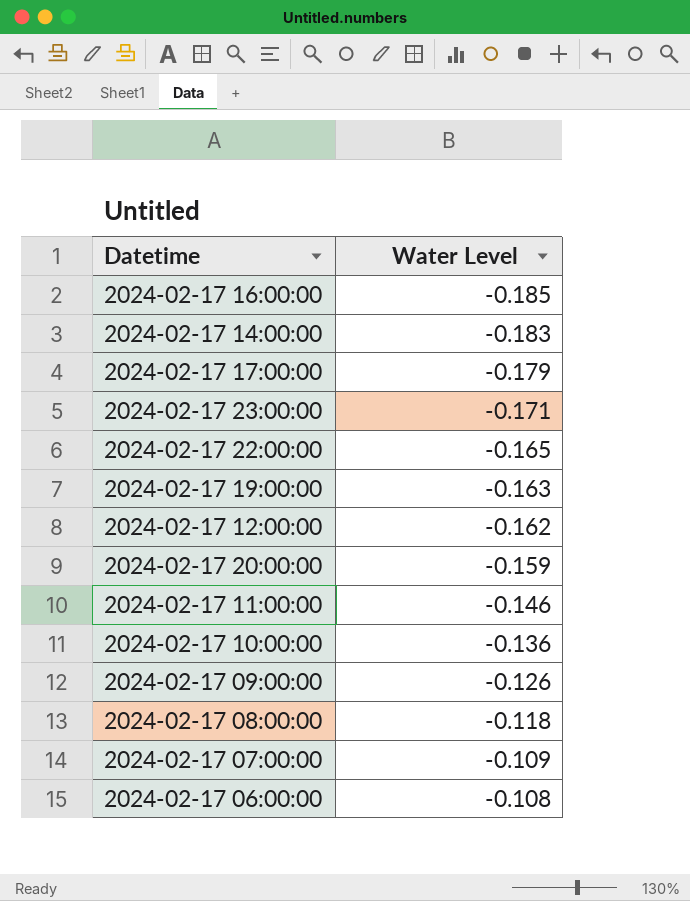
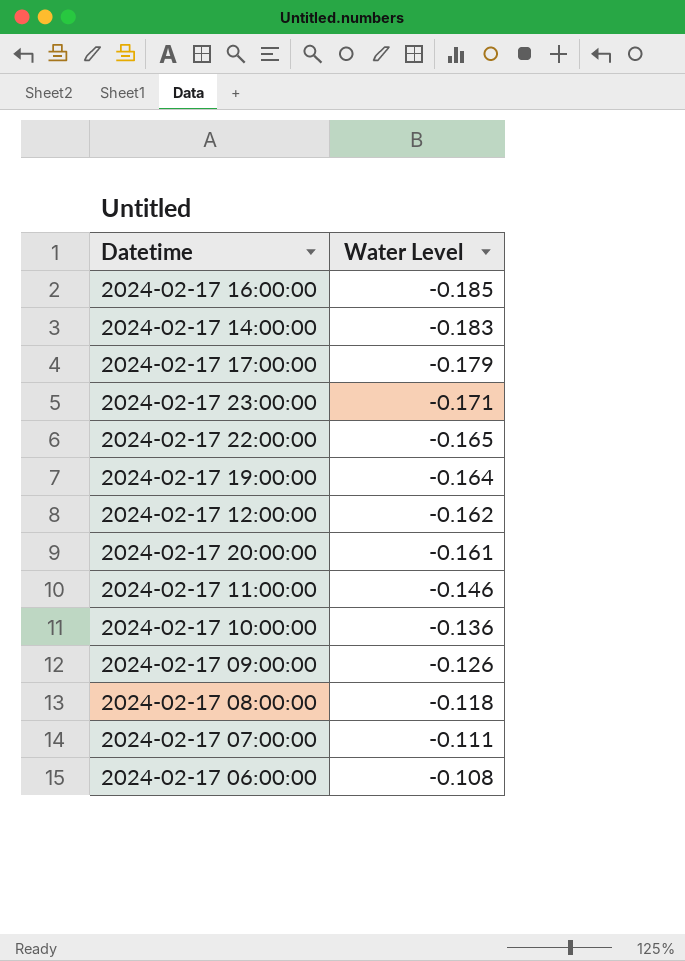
2024-02-17 19:00:00 | Water Level: -0.163 -> -0.164
2024-02-17 20:00:00 | Water Level: -0.159 -> -0.161
2024-02-17 07:00:00 | Water Level: -0.109 -> -0.111

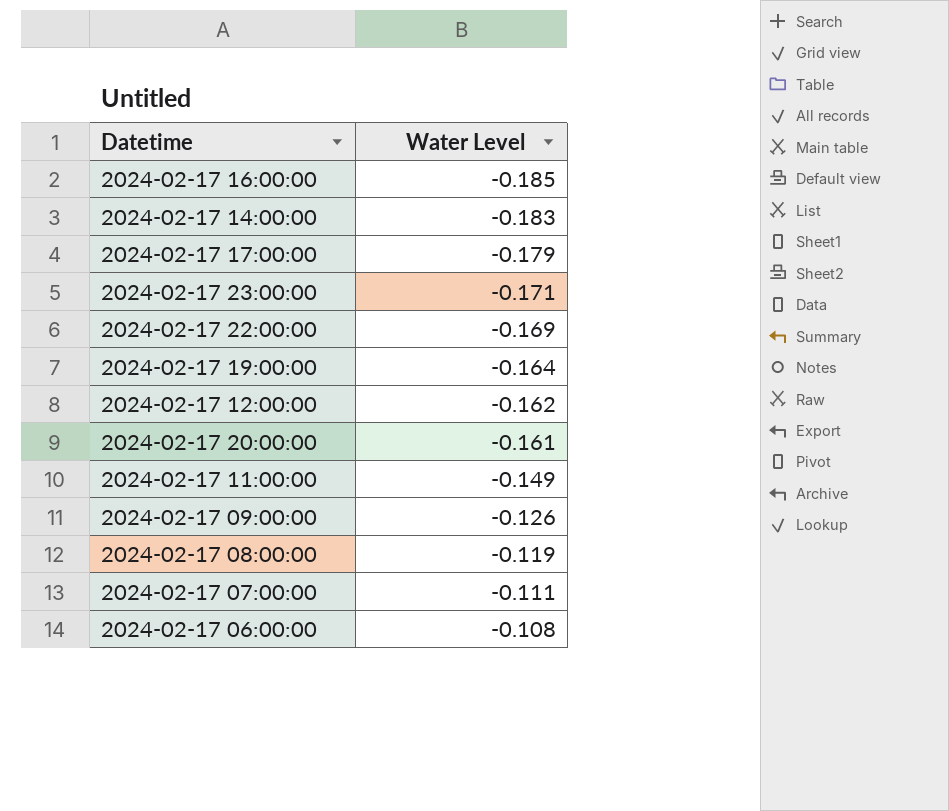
row 2024-02-17 10:00:00: -0.136 -> none
2024-02-17 22:00:00 | Water Level: -0.165 -> -0.169
2024-02-17 11:00:00 | Water Level: -0.146 -> -0.149
2024-02-17 08:00:00 | Water Level: -0.118 -> -0.119

